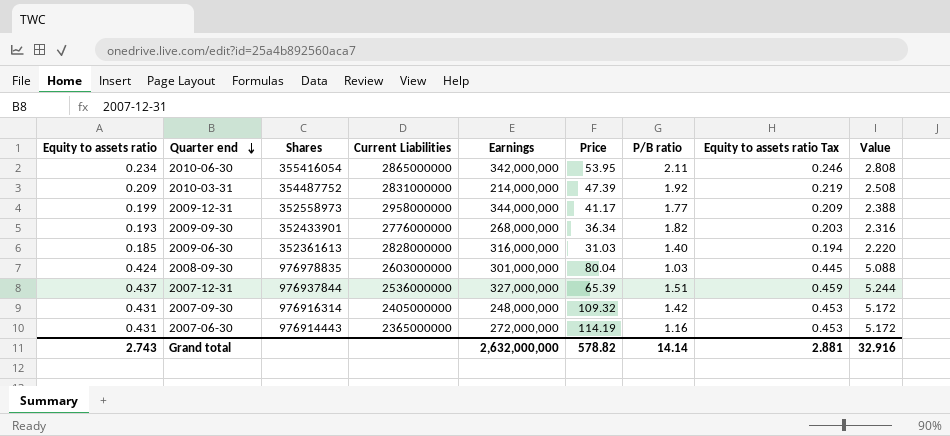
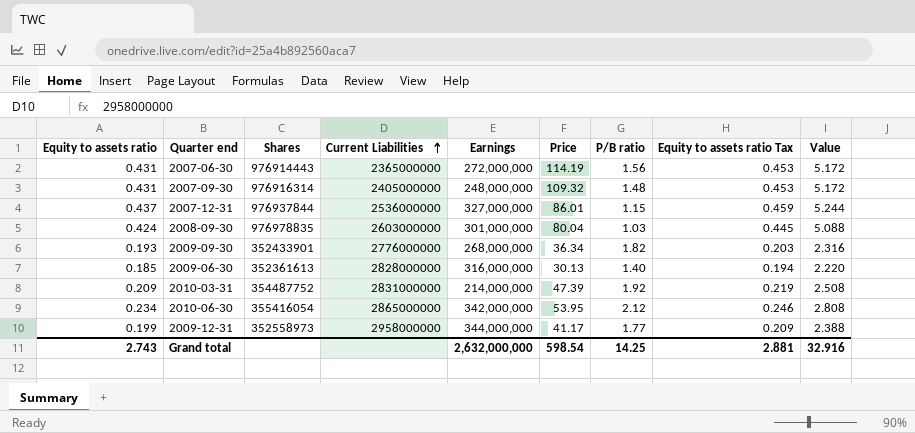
row order: Quarter end descending -> Current Liabilities ascending
2007-06-30 | P/B ratio: 1.16 -> 1.56
2007-09-30 | P/B ratio: 1.42 -> 1.48
2007-12-31 | Price: 65.39 -> 86.01
2007-12-31 | P/B ratio: 1.51 -> 1.15
2009-06-30 | Price: 31.03 -> 30.13
2010-06-30 | P/B ratio: 2.11 -> 2.12
Grand total | Price: 578.82 -> 598.54
Grand total | P/B ratio: 14.14 -> 14.25

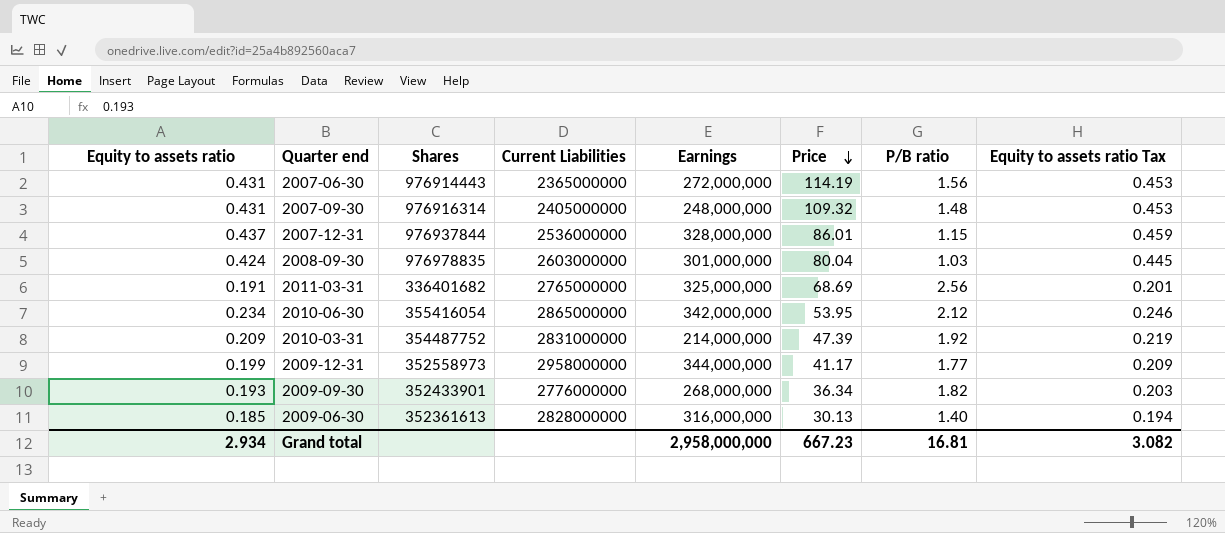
row order: Current Liabilities ascending -> Price descending
column Value | formula: [Equity to assets ratio] * 12 -> none
2007-12-31 | Earnings: 327,000,000 -> 328,000,000
row 2011-03-31: none -> 0.191 | 336401682 | 2765000000 | 325,000,000 | 68.69 | 2.56 | 0.201
Grand total | Equity to assets ratio: 2.743 -> 2.934
Grand total | Earnings: 2,632,000,000 -> 2,958,000,000
Grand total | Price: 598.54 -> 667.23
Grand total | P/B ratio: 14.25 -> 16.81
Grand total | Equity to assets ratio Tax: 2.881 -> 3.082

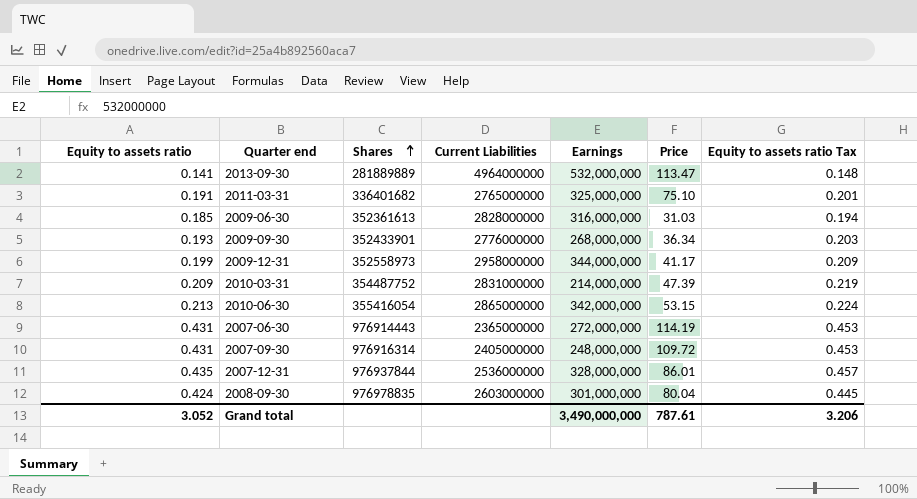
row order: Price descending -> Shares ascending
column P/B ratio | position: 7 -> none
row 2013-09-30: none -> 0.141 | 281889889 | 4964000000 | 532,000,000 | 113.47 | 0.148
2011-03-31 | Price: 68.69 -> 75.10
2009-06-30 | Price: 30.13 -> 31.03
2010-06-30 | Equity to assets ratio: 0.234 -> 0.213
2010-06-30 | Price: 53.95 -> 53.15
2010-06-30 | Equity to assets ratio Tax: 0.246 -> 0.224
2007-09-30 | Price: 109.32 -> 109.72
2007-12-31 | Equity to assets ratio: 0.437 -> 0.435
2007-12-31 | Equity to assets ratio Tax: 0.459 -> 0.457
Grand total | Equity to assets ratio: 2.934 -> 3.052
Grand total | Earnings: 2,958,000,000 -> 3,490,000,000
Grand total | Price: 667.23 -> 787.61
Grand total | Equity to assets ratio Tax: 3.082 -> 3.206

